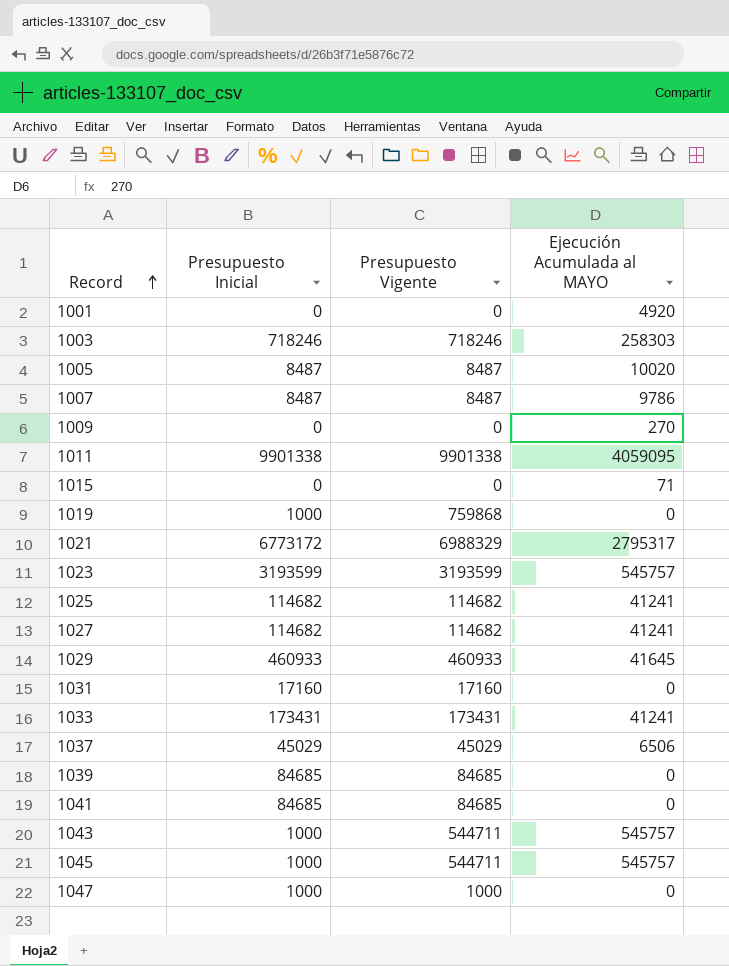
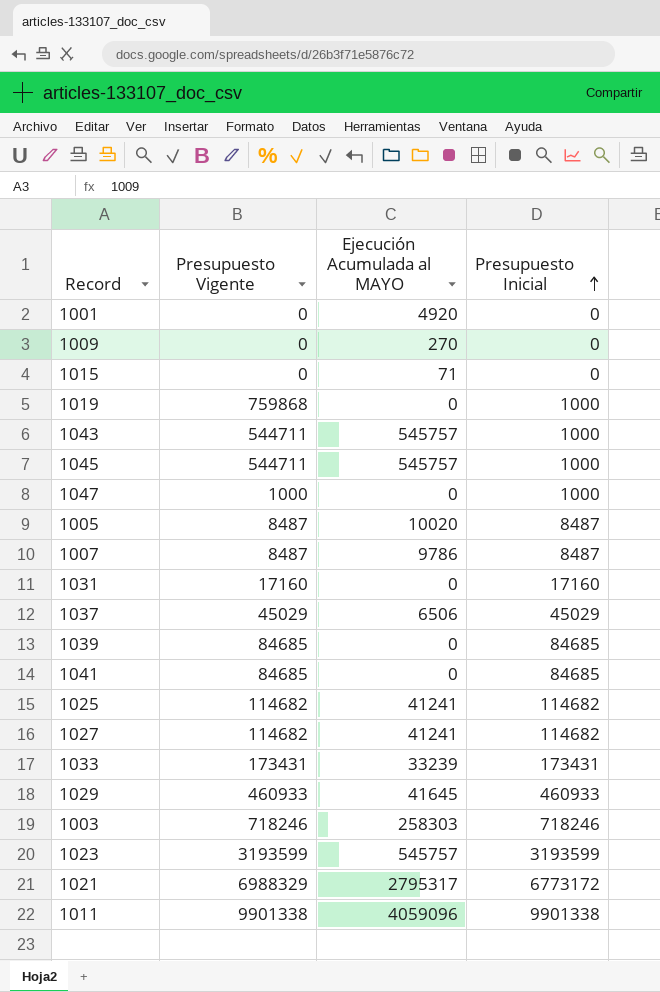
row order: Record ascending -> Presupuesto Inicial ascending
column Presupuesto Inicial | position: 2 -> 4
1033 | Ejecución Acumulada al MAYO: 41241 -> 33239
1011 | Ejecución Acumulada al MAYO: 4059095 -> 4059096

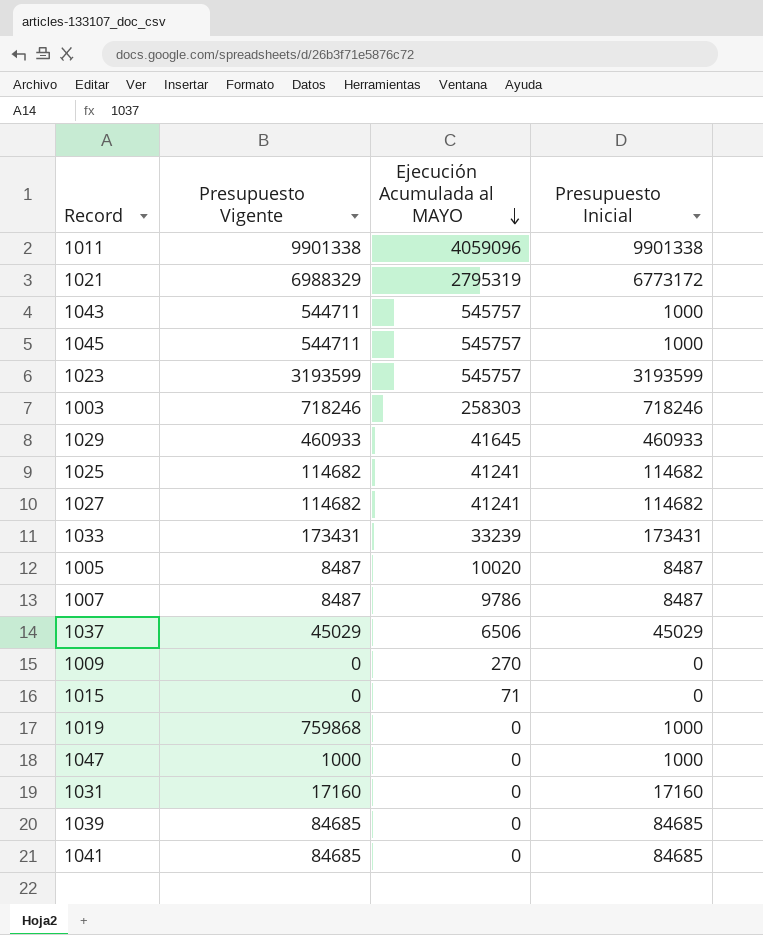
row order: Presupuesto Inicial ascending -> Ejecución Acumulada al MAYO descending
row 1001: 0 | 4920 | 0 -> none
1021 | Ejecución Acumulada al MAYO: 2795317 -> 2795319

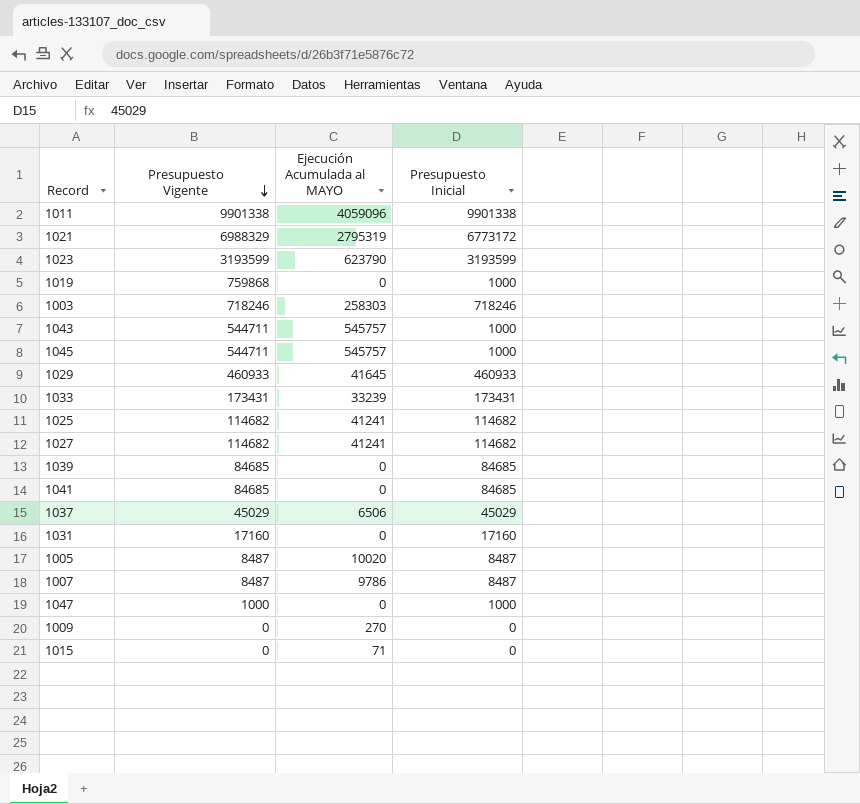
row order: Ejecución Acumulada al MAYO descending -> Presupuesto Vigente descending
1023 | Ejecución Acumulada al MAYO: 545757 -> 623790

